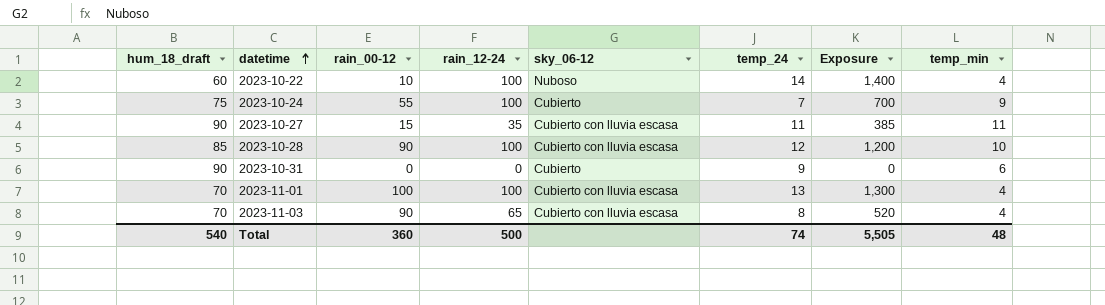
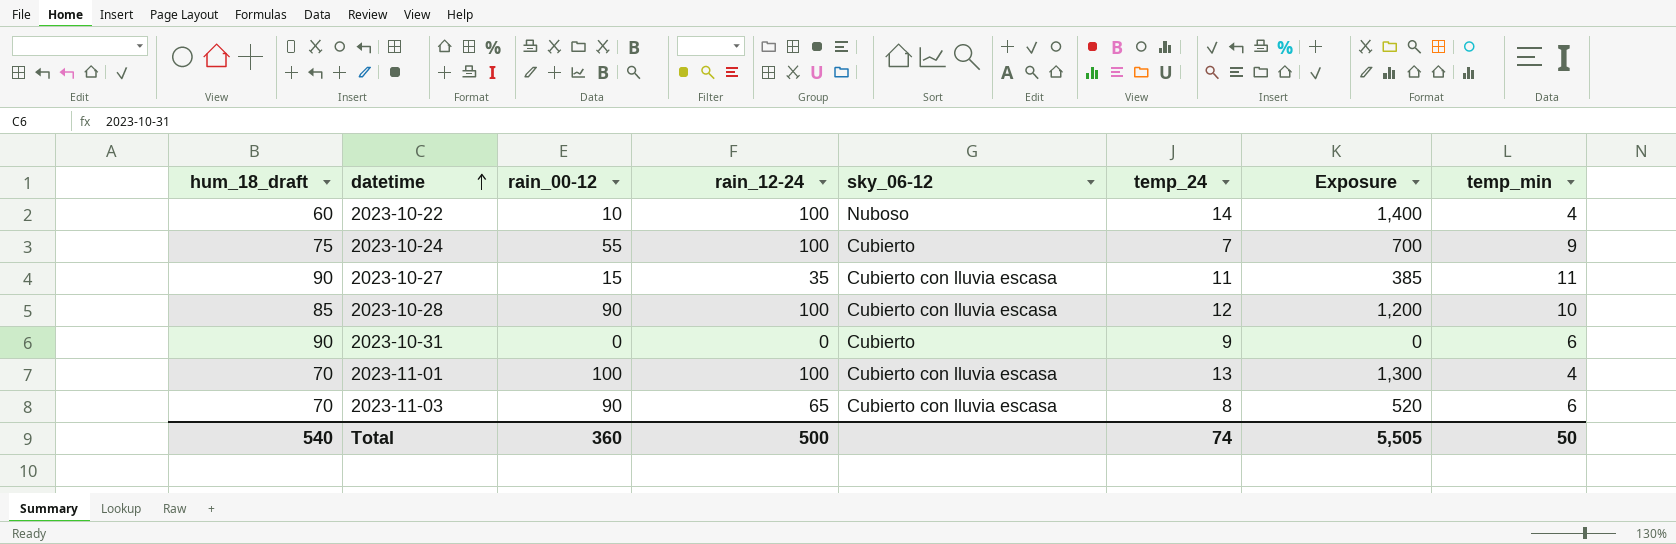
2023-11-03 | temp_min: 4 -> 6
Total | temp_min: 48 -> 50

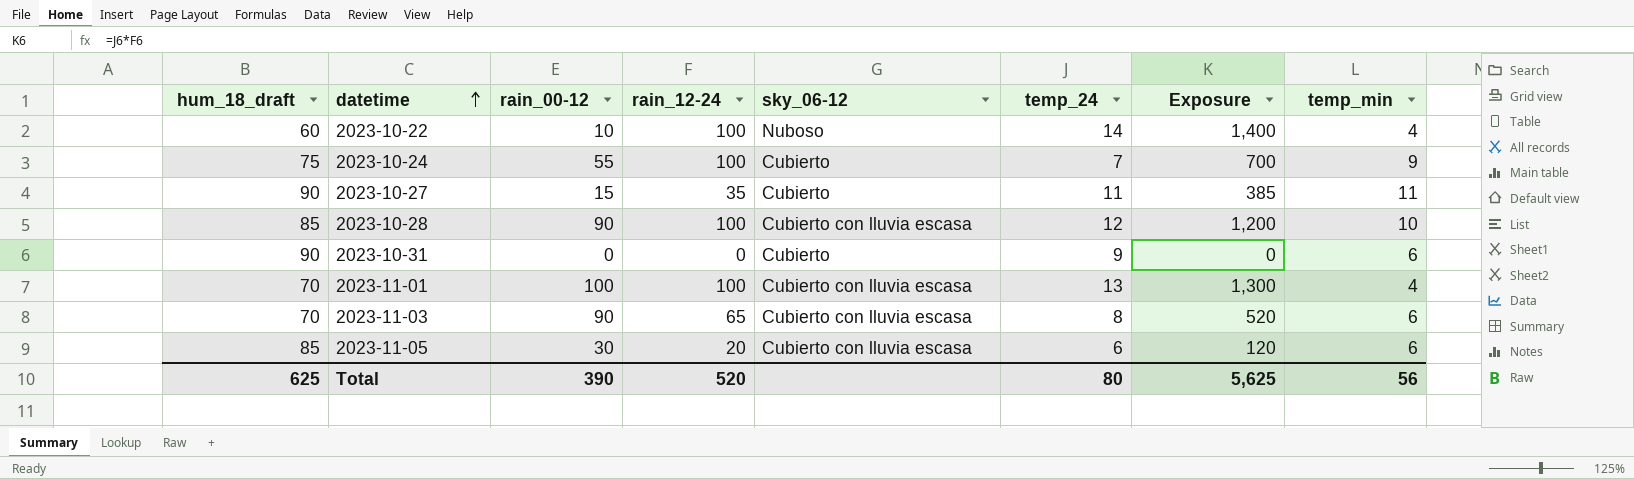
2023-10-27 | sky_06-12: Cubierto con lluvia escasa -> Cubierto
row 2023-11-05: none -> 85 | 30 | 20 | Cubierto con lluvia escasa | 6 | 120 | 6
Total | hum_18_draft: 540 -> 625
Total | rain_00-12: 360 -> 390
Total | rain_12-24: 500 -> 520
Total | temp_24: 74 -> 80
Total | Exposure: 5,505 -> 5,625
Total | temp_min: 50 -> 56

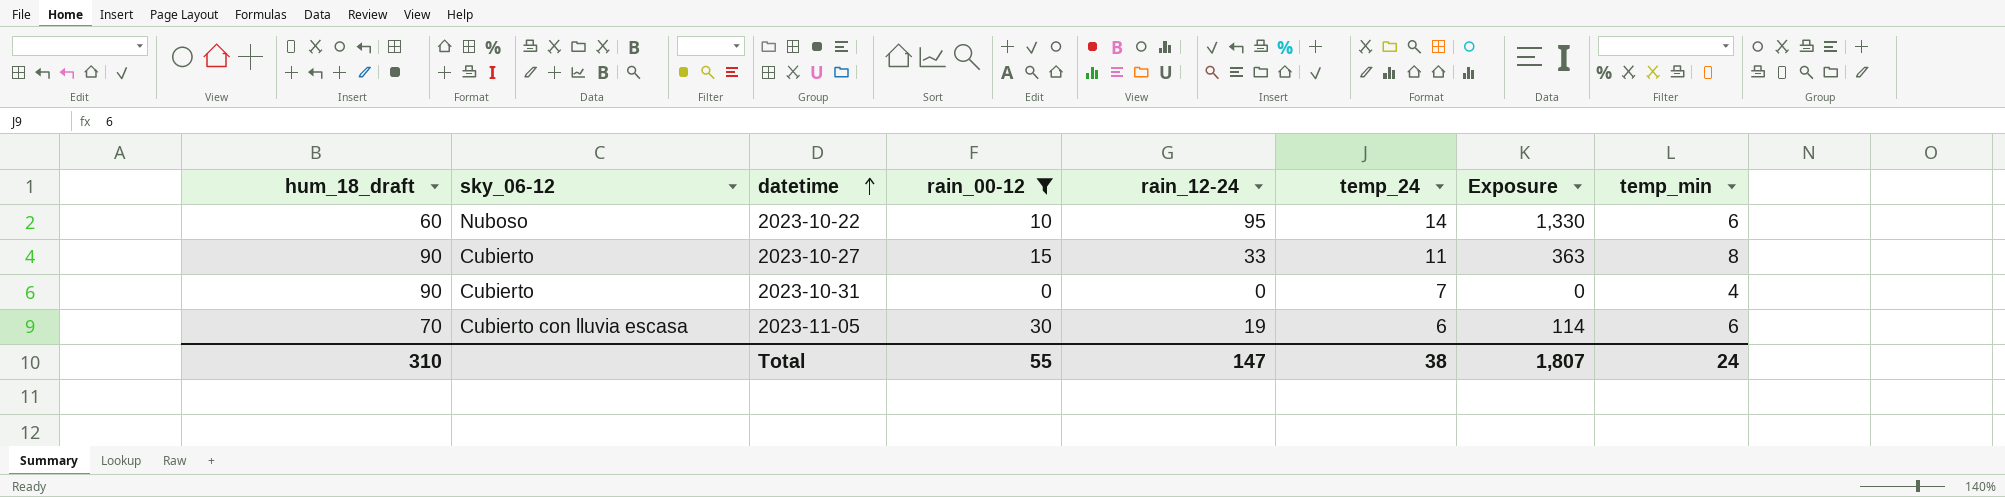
filter: none -> rain_00-12 <= 30
column sky_06-12 | position: 5 -> 2
2023-10-22 | rain_12-24: 100 -> 95
2023-10-22 | Exposure: 1,400 -> 1,330
2023-10-22 | temp_min: 4 -> 6
2023-10-27 | rain_12-24: 35 -> 33
2023-10-27 | Exposure: 385 -> 363
2023-10-27 | temp_min: 11 -> 8
2023-10-31 | temp_24: 9 -> 7
2023-10-31 | temp_min: 6 -> 4
2023-11-05 | hum_18_draft: 85 -> 70
2023-11-05 | rain_12-24: 20 -> 19
2023-11-05 | Exposure: 120 -> 114
Total | hum_18_draft: 625 -> 310
Total | rain_00-12: 390 -> 55
Total | rain_12-24: 520 -> 147
Total | temp_24: 80 -> 38
Total | Exposure: 5,625 -> 1,807
Total | temp_min: 56 -> 24

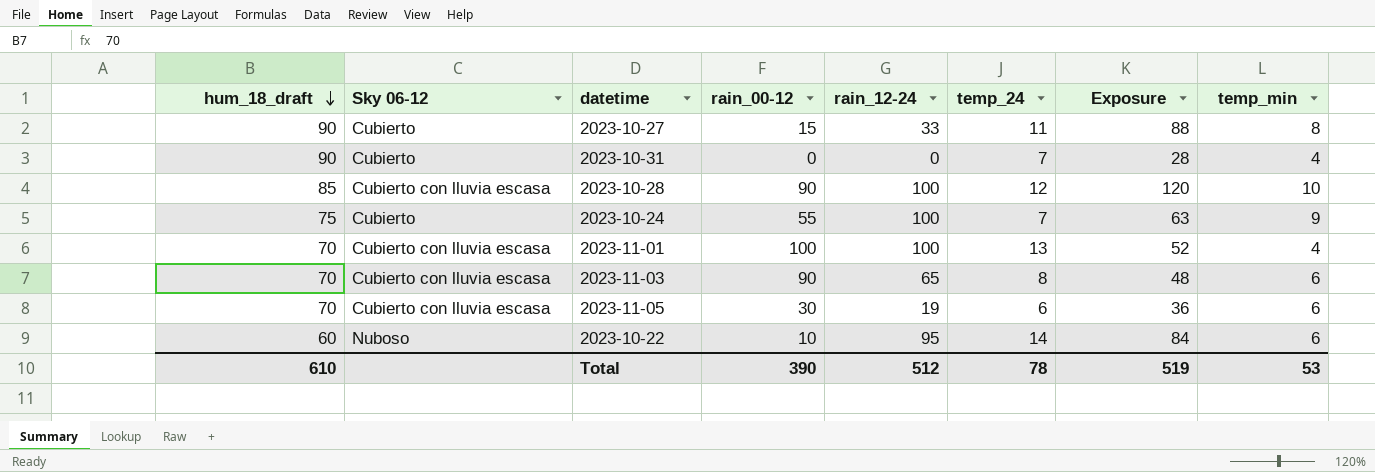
filter: rain_00-12 <= 30 -> none
row order: datetime ascending -> hum_18_draft descending
column name: sky_06-12 -> Sky 06-12
column Exposure | formula: [rain_12-24] * [temp_24] -> [temp_24] * [temp_min]
Total | hum_18_draft: 310 -> 610
Total | rain_00-12: 55 -> 390
Total | rain_12-24: 147 -> 512
Total | temp_24: 38 -> 78
Total | Exposure: 1,807 -> 519
Total | temp_min: 24 -> 53

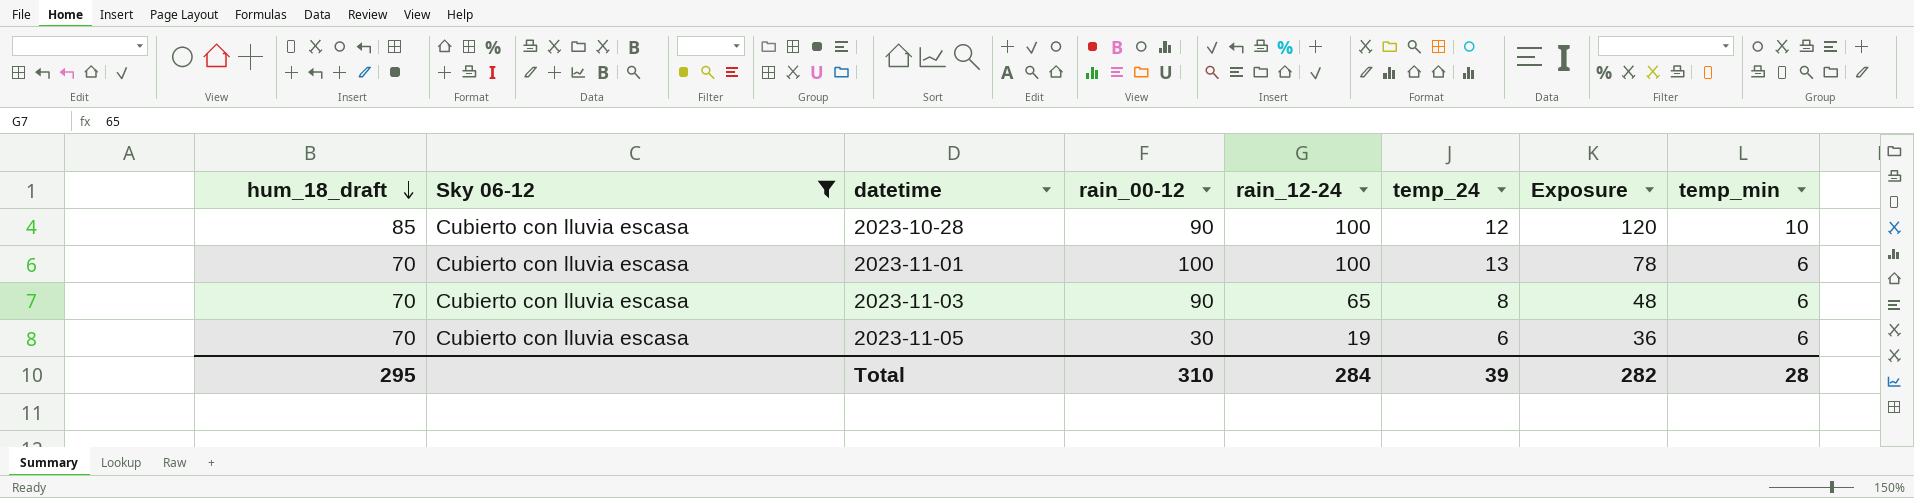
filter: none -> Sky 06-12 = Cubierto con lluvia escasa
2023-11-01 | Exposure: 52 -> 78
2023-11-01 | temp_min: 4 -> 6
Total | hum_18_draft: 610 -> 295
Total | rain_00-12: 390 -> 310
Total | rain_12-24: 512 -> 284
Total | temp_24: 78 -> 39
Total | Exposure: 519 -> 282
Total | temp_min: 53 -> 28

